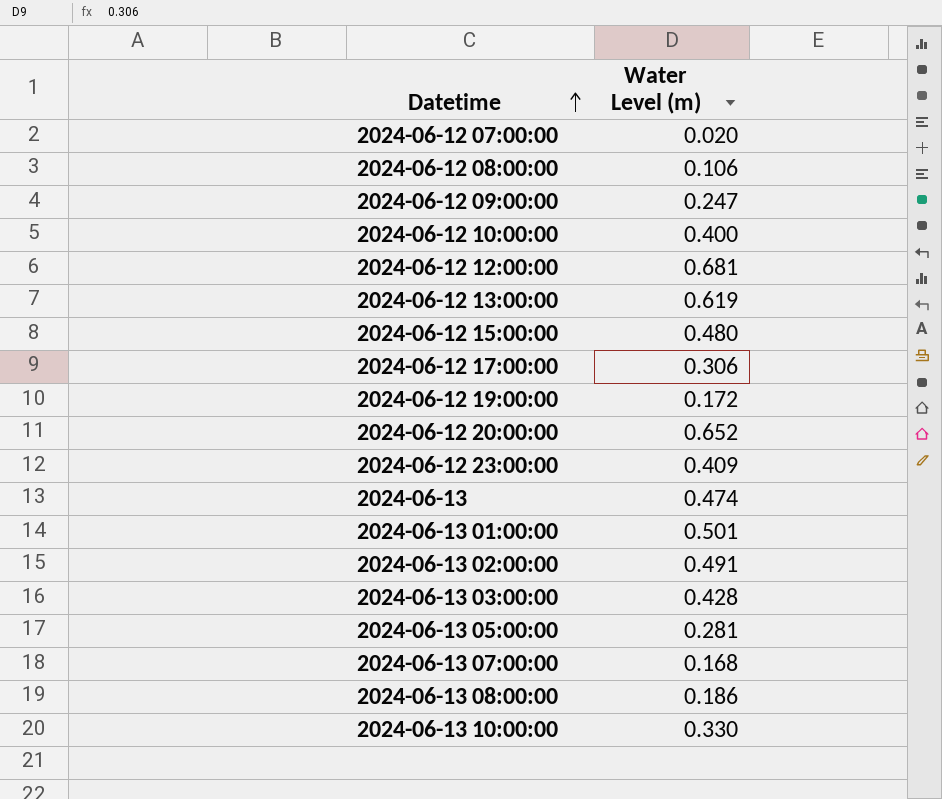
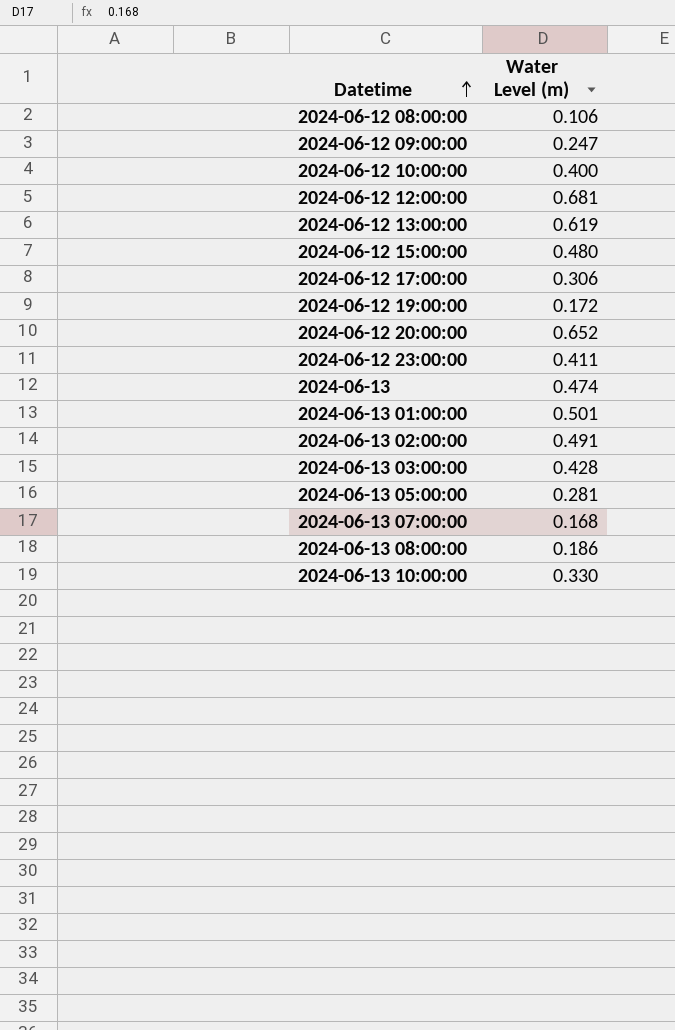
row 2024-06-12 07:00:00: 0.020 -> none
2024-06-12 23:00:00 | Water Level (m): 0.409 -> 0.411

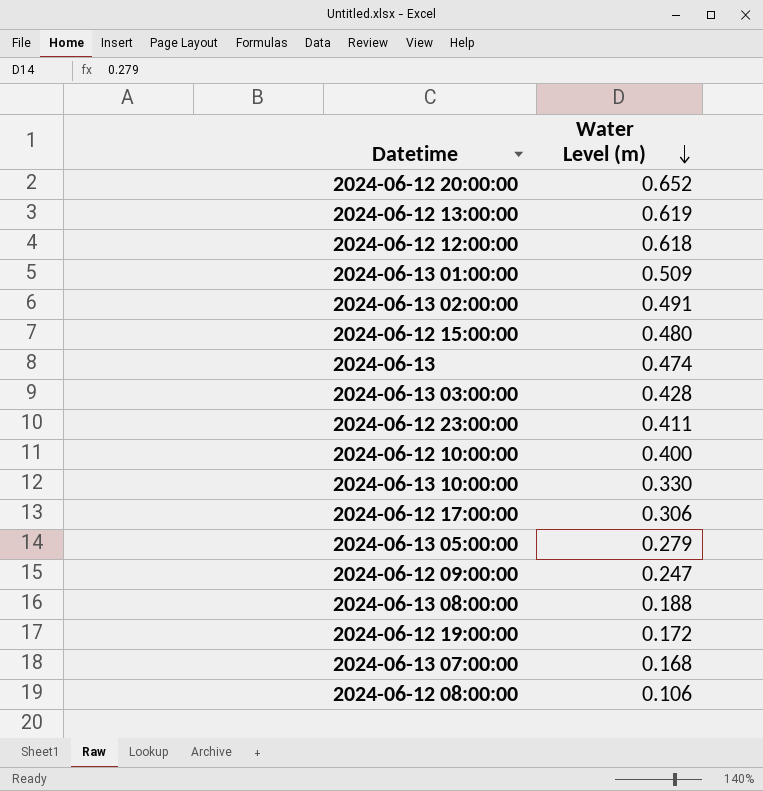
row order: Datetime ascending -> Water Level (m) descending
2024-06-12 12:00:00 | Water Level (m): 0.681 -> 0.618
2024-06-13 01:00:00 | Water Level (m): 0.501 -> 0.509
2024-06-13 05:00:00 | Water Level (m): 0.281 -> 0.279
2024-06-13 08:00:00 | Water Level (m): 0.186 -> 0.188

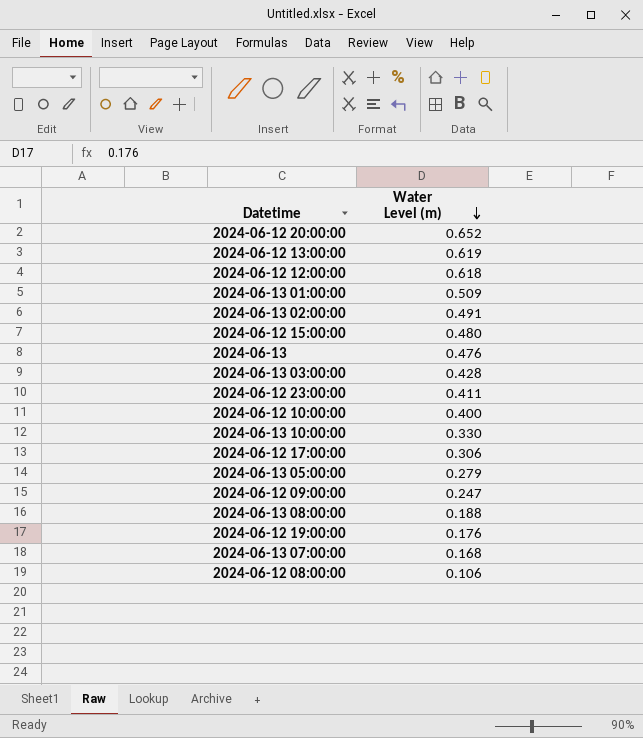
2024-06-13 | Water Level (m): 0.474 -> 0.476
2024-06-12 19:00:00 | Water Level (m): 0.172 -> 0.176

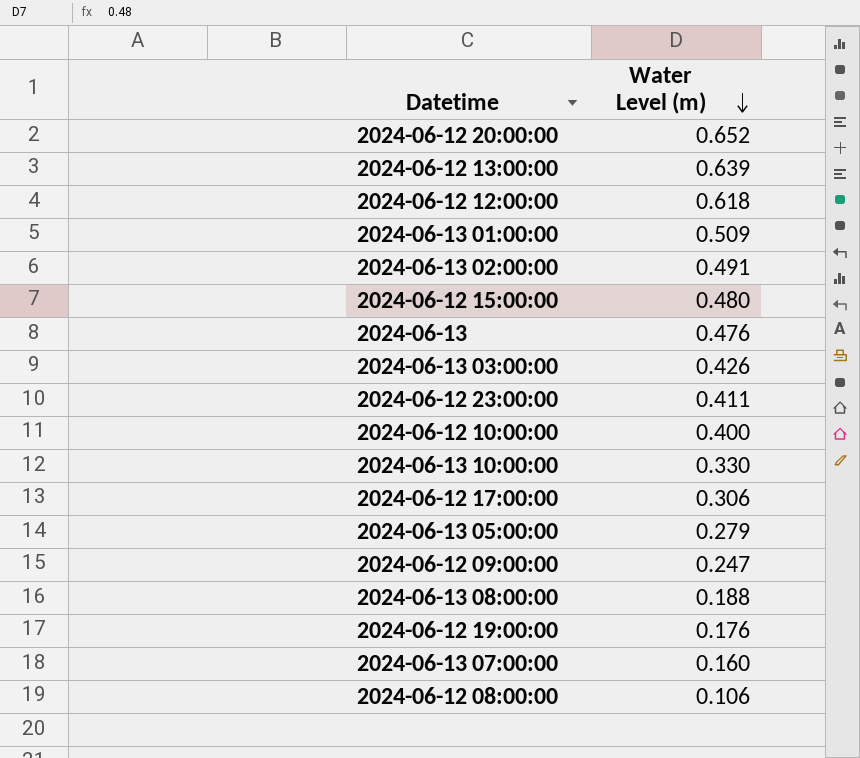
2024-06-12 13:00:00 | Water Level (m): 0.619 -> 0.639
2024-06-13 03:00:00 | Water Level (m): 0.428 -> 0.426
2024-06-13 07:00:00 | Water Level (m): 0.168 -> 0.160

